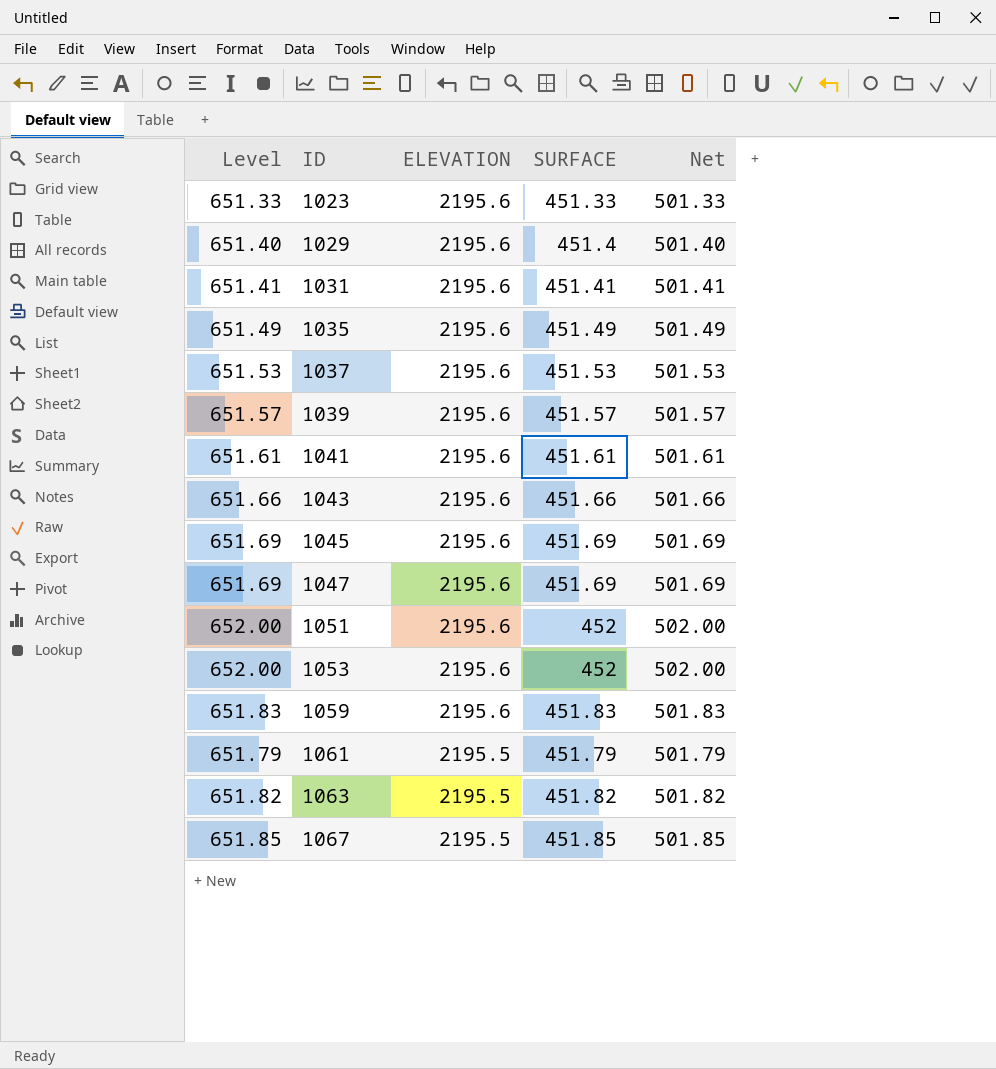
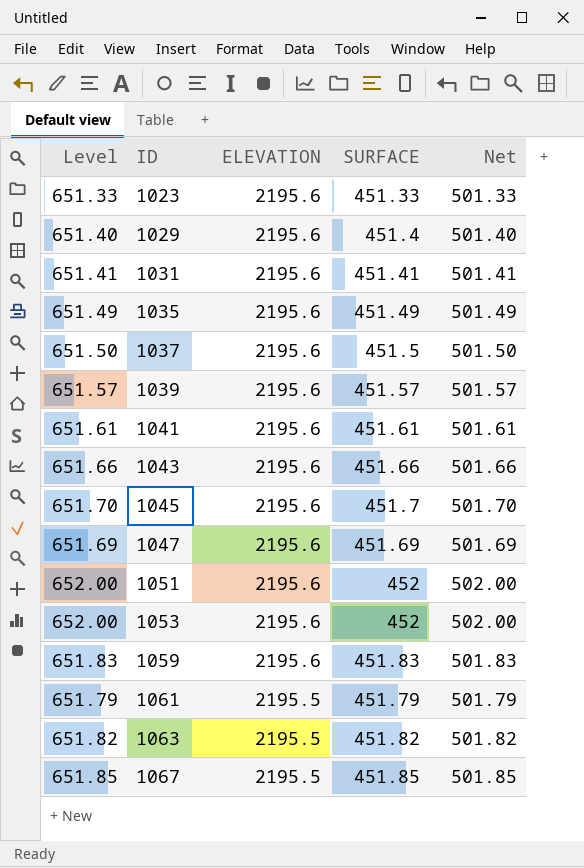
1037 | Level: 651.53 -> 651.50
1037 | SURFACE: 451.53 -> 451.5
1037 | Net: 501.53 -> 501.50
1045 | Level: 651.69 -> 651.70
1045 | SURFACE: 451.69 -> 451.7
1045 | Net: 501.69 -> 501.70

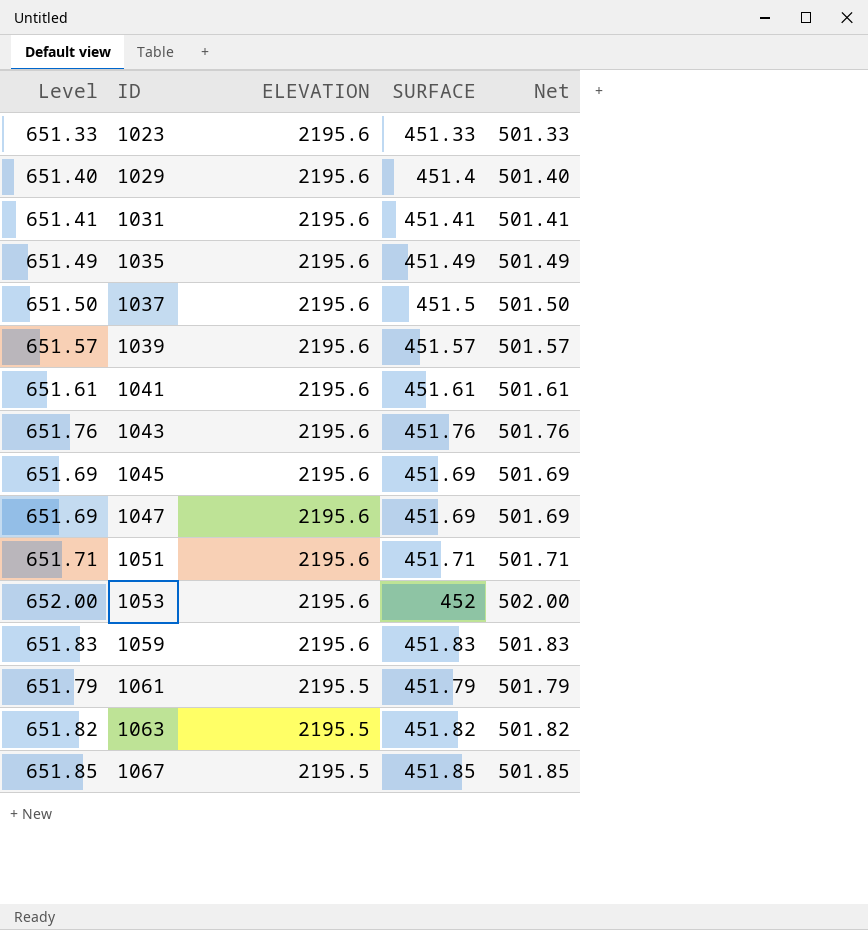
1043 | Level: 651.66 -> 651.76
1043 | SURFACE: 451.66 -> 451.76
1043 | Net: 501.66 -> 501.76
1045 | Level: 651.70 -> 651.69
1045 | SURFACE: 451.7 -> 451.69
1045 | Net: 501.70 -> 501.69
1051 | Level: 652.00 -> 651.71
1051 | SURFACE: 452 -> 451.71
1051 | Net: 502.00 -> 501.71

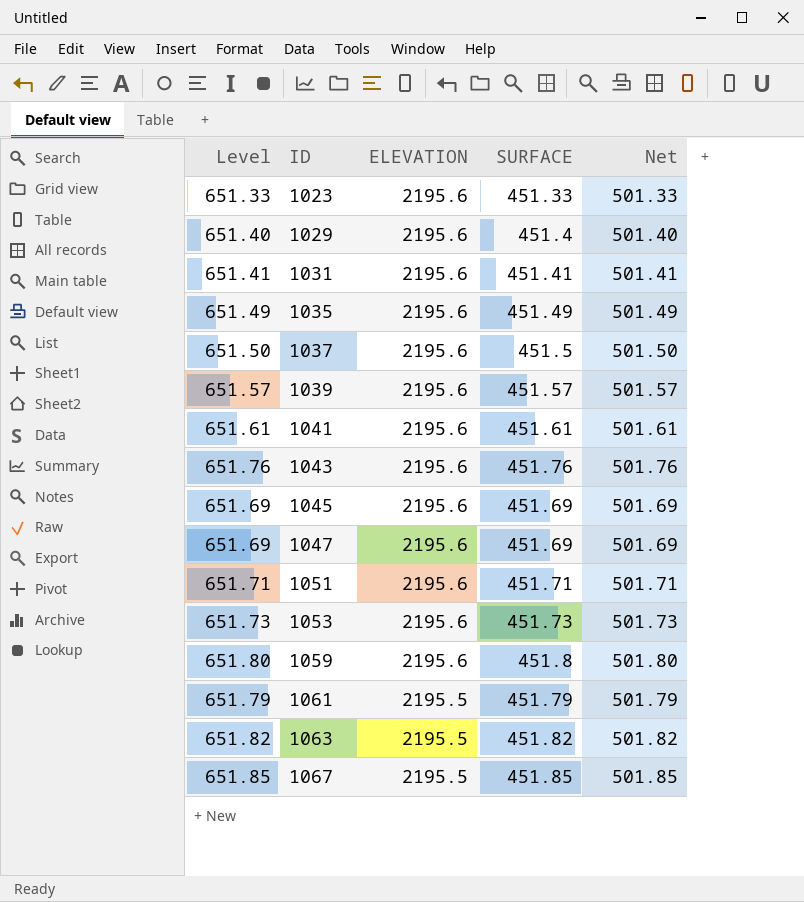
1053 | Level: 652.00 -> 651.73
1053 | SURFACE: 452 -> 451.73
1053 | Net: 502.00 -> 501.73
1059 | Level: 651.83 -> 651.80
1059 | SURFACE: 451.83 -> 451.8
1059 | Net: 501.83 -> 501.80

